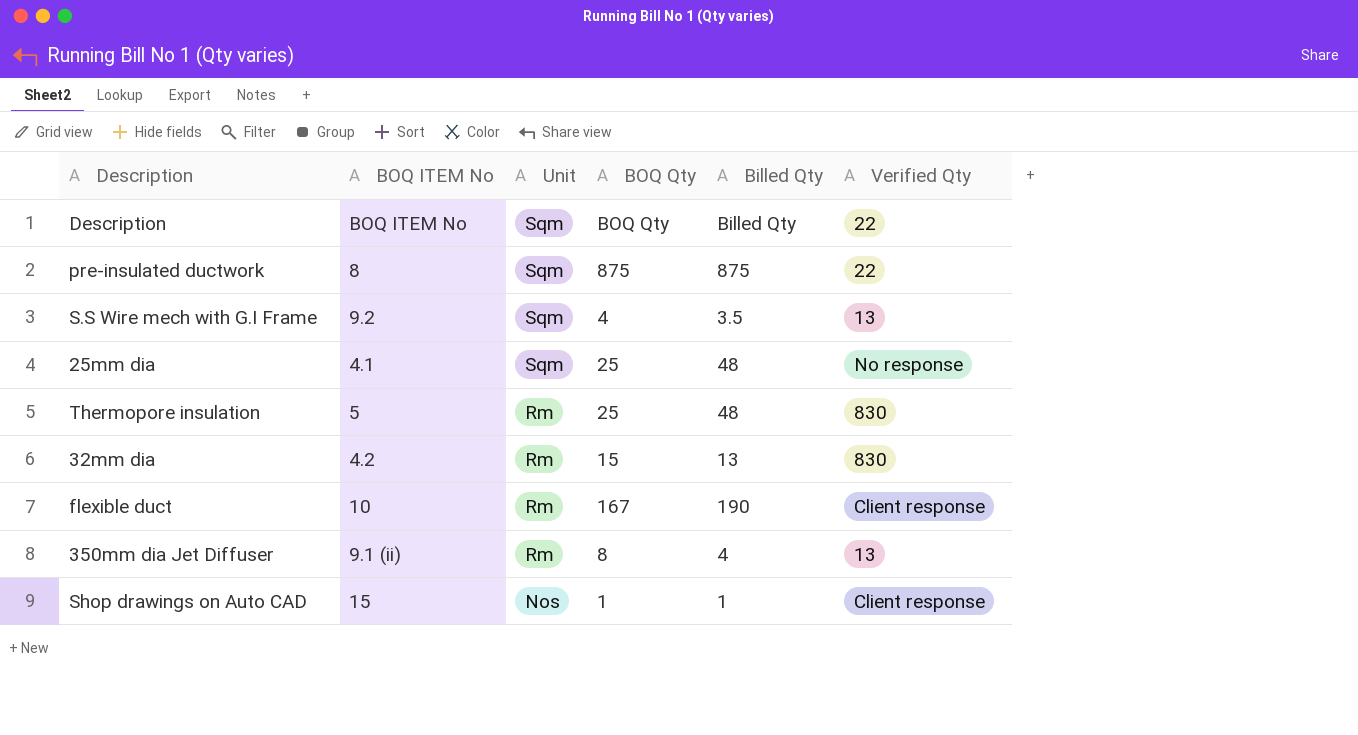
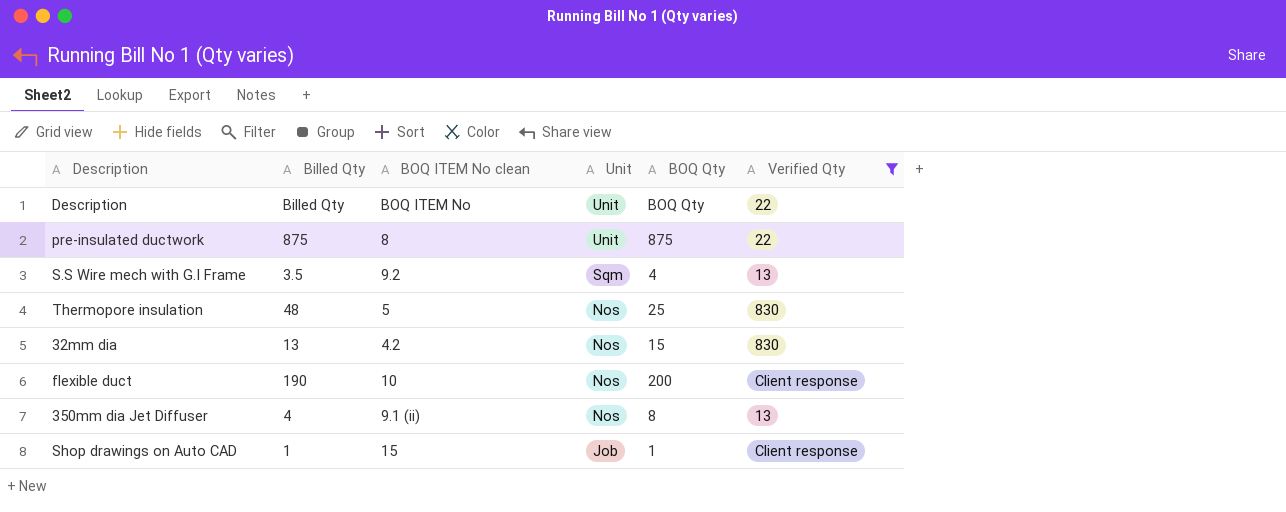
filter: none -> Verified Qty != No response
column Billed Qty | position: 5 -> 2
column name: BOQ ITEM No -> BOQ ITEM No clean
Description | Unit: Sqm -> Unit
pre-insulated ductwork | Unit: Sqm -> Unit
Thermopore insulation | Unit: Rm -> Nos
32mm dia | Unit: Rm -> Nos
flexible duct | Unit: Rm -> Nos
flexible duct | BOQ Qty: 167 -> 200
350mm dia Jet Diffuser | Unit: Rm -> Nos
Shop drawings on Auto CAD | Unit: Nos -> Job

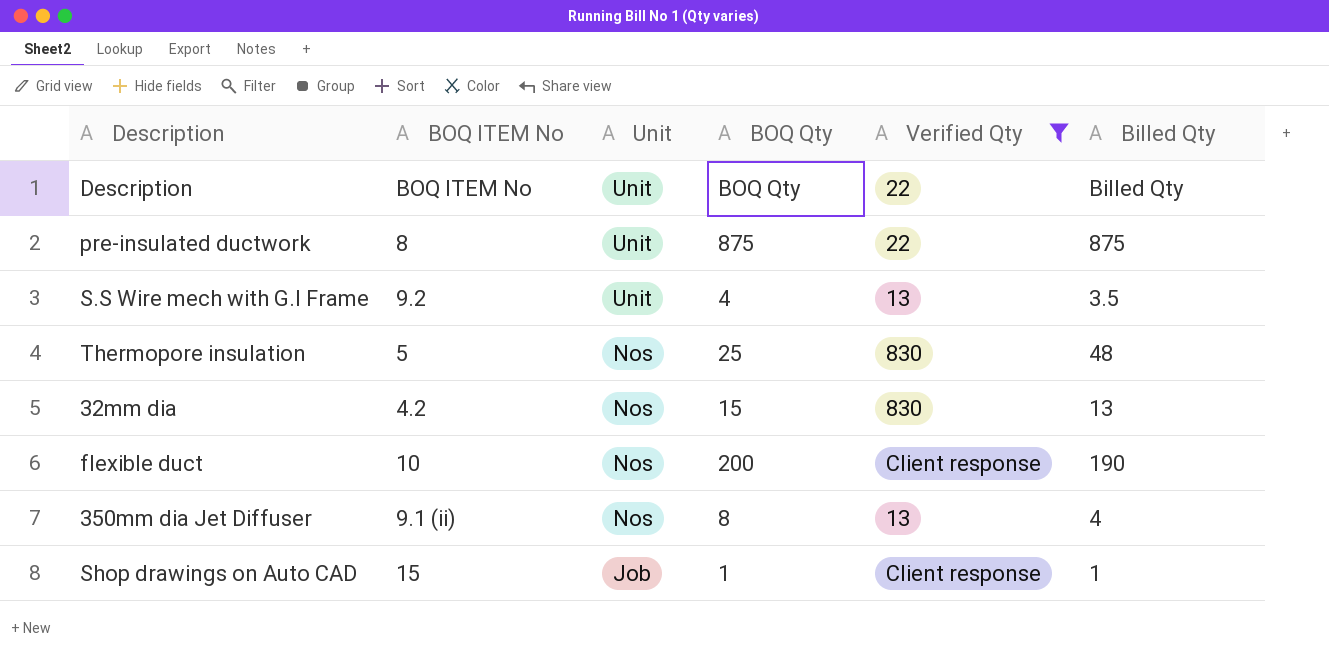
column name: BOQ ITEM No clean -> BOQ ITEM No
column Billed Qty | position: 2 -> 6
S.S Wire mech with G.I Frame | Unit: Sqm -> Unit

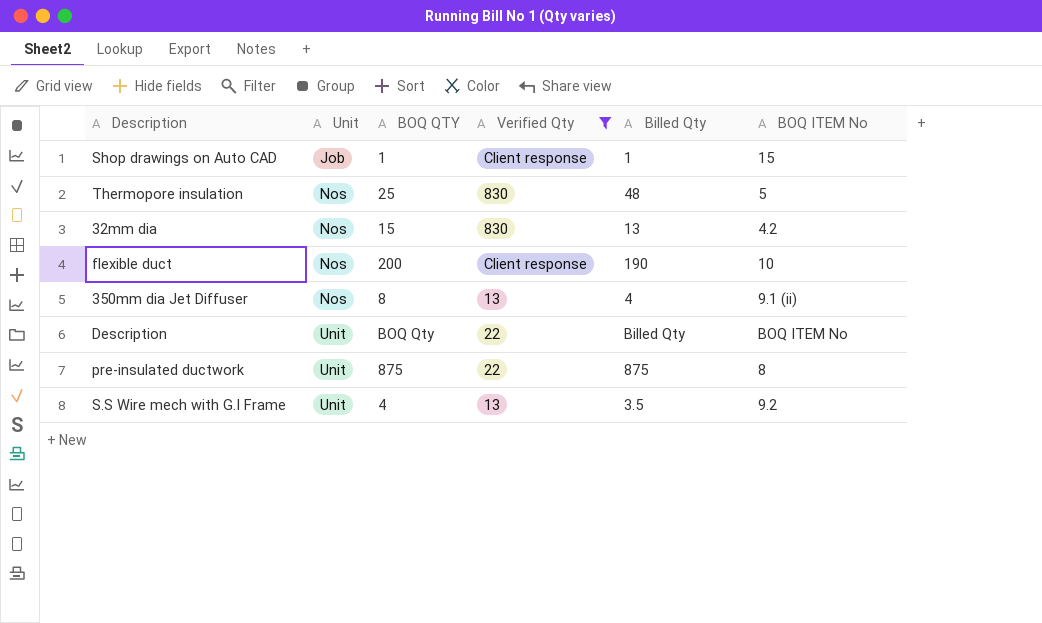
row order: Unit descending -> Unit ascending
column name: BOQ Qty -> BOQ QTY
column BOQ ITEM No | position: 2 -> 6

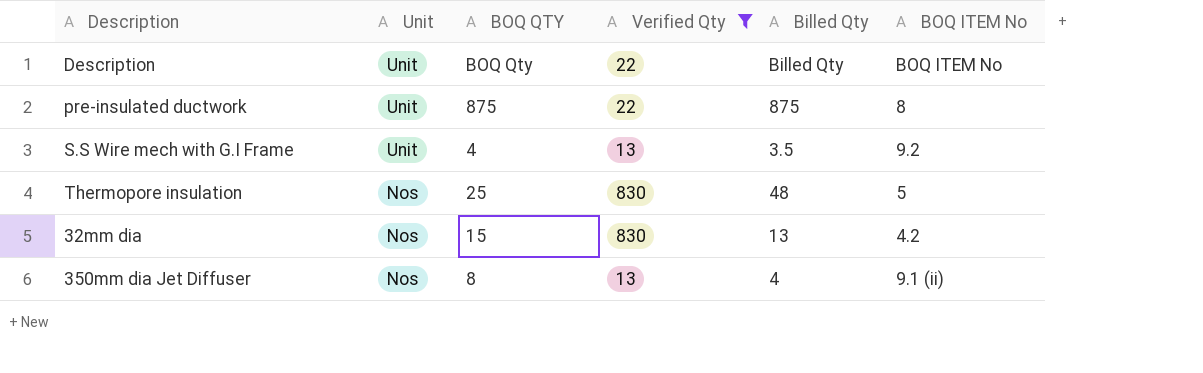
row order: Unit ascending -> Unit descending
row Shop drawings on Auto CAD: Job | 1 | Client response | 1 | 15 -> none
row flexible duct: Nos | 200 | Client response | 190 | 10 -> none

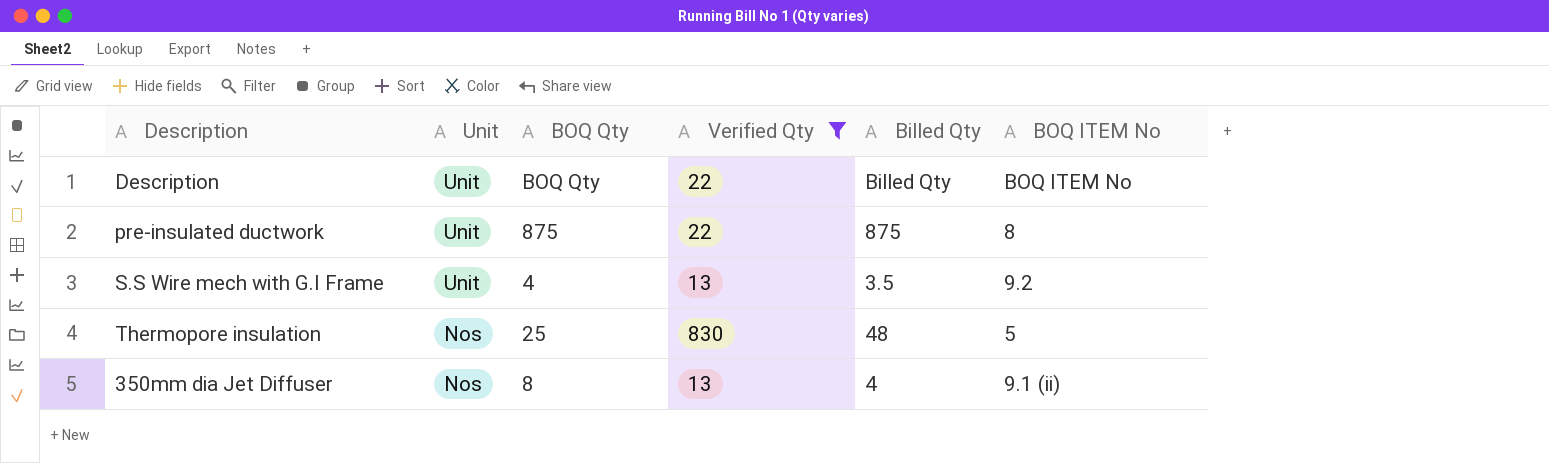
column name: BOQ QTY -> BOQ Qty
row 32mm dia: Nos | 15 | 830 | 13 | 4.2 -> none

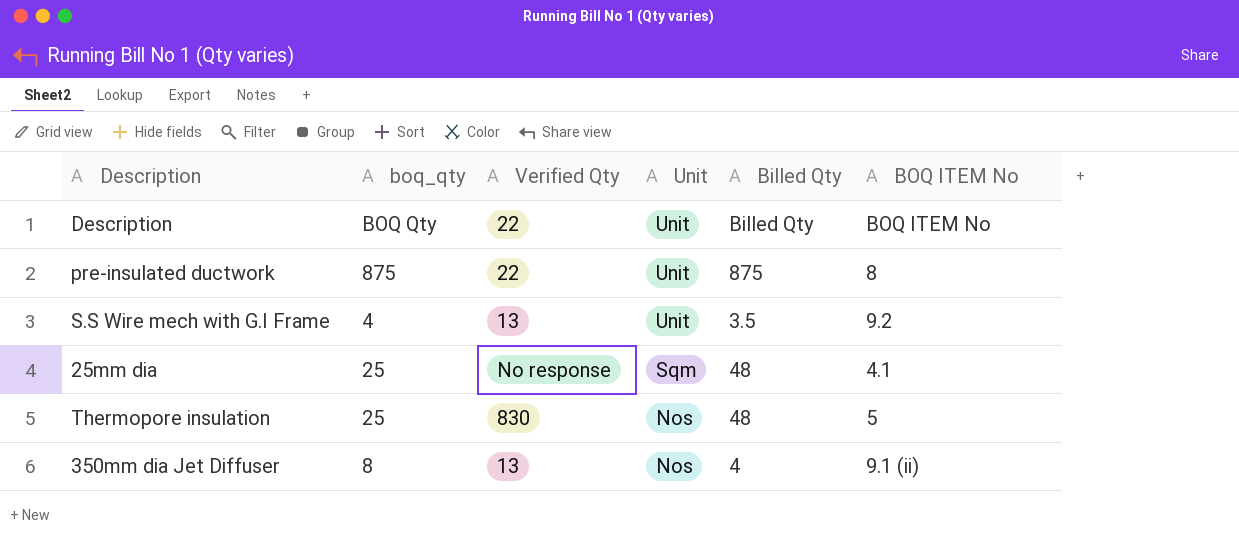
filter: Verified Qty != No response -> none
column name: BOQ Qty -> boq_qty
column Unit | position: 2 -> 4

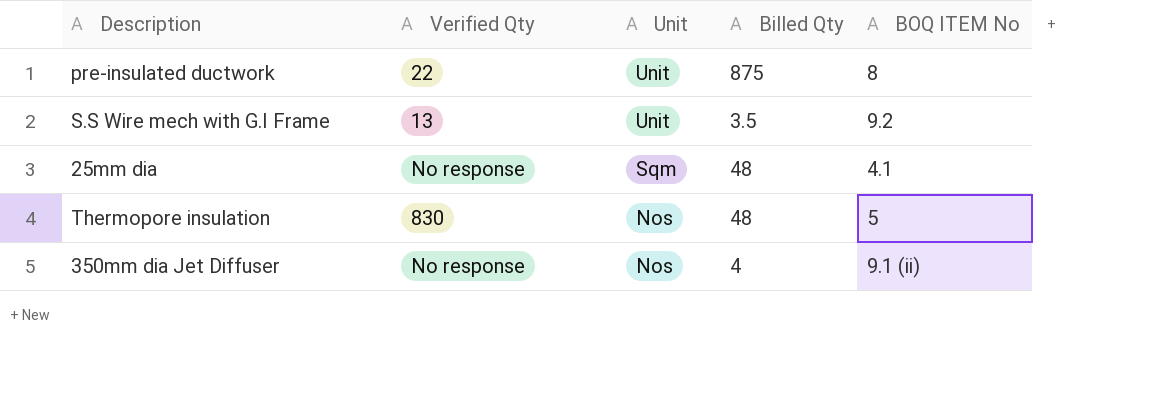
column boq_qty | position: 2 -> none
row Description: BOQ Qty | 22 | Unit | Billed Qty | BOQ ITEM No -> none
350mm dia Jet Diffuser | Verified Qty: 13 -> No response

